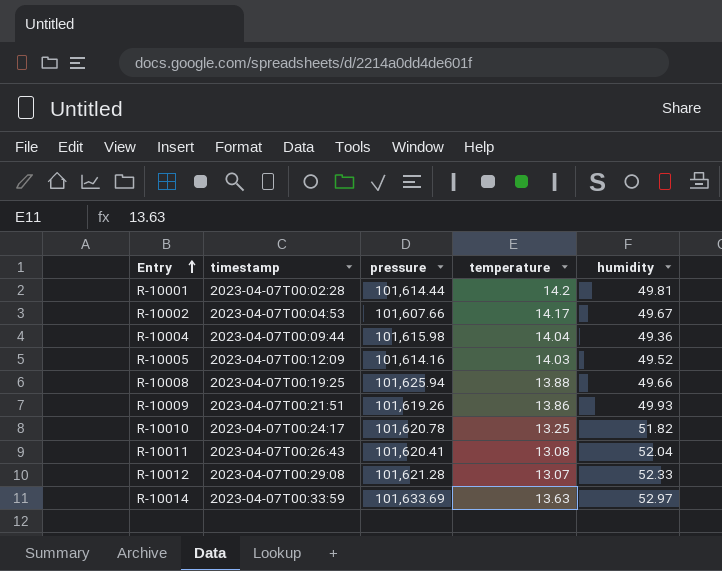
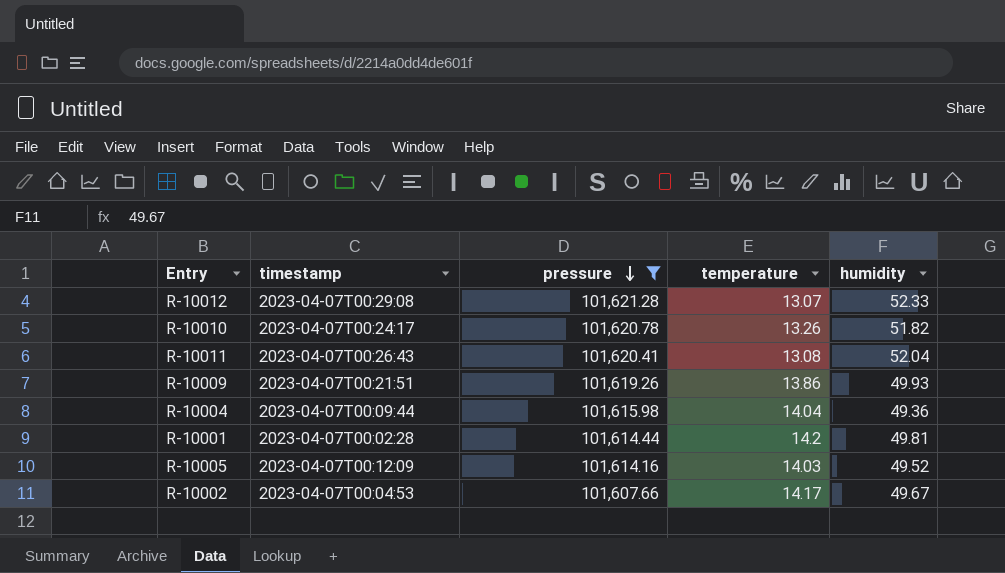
filter: none -> pressure <= 101,621.28
row order: Entry ascending -> pressure descending
R-10010 | temperature: 13.25 -> 13.26

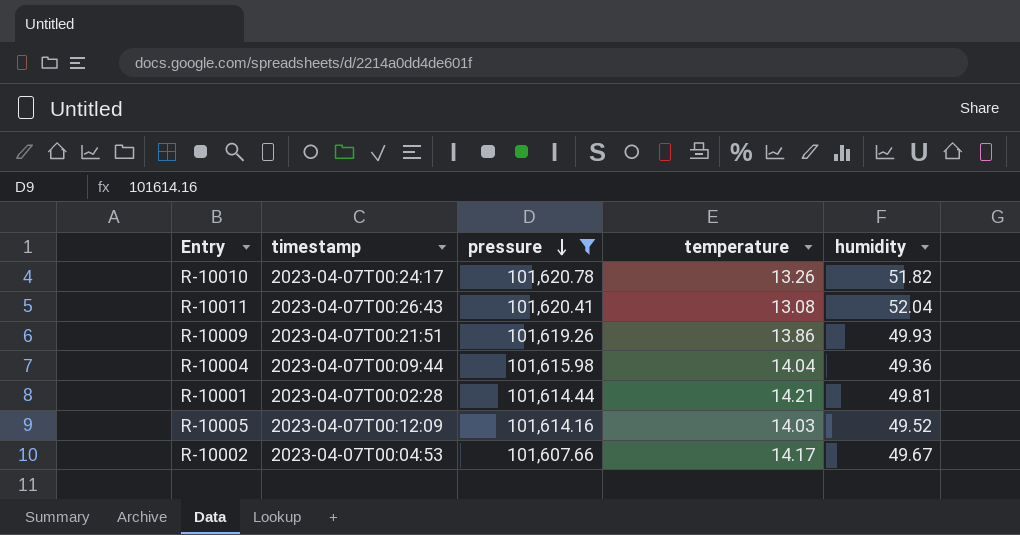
row R-10012: 2023-04-07T00:29:08 | 101,621.28 | 13.07 | 52.33 -> none
R-10001 | temperature: 14.2 -> 14.21

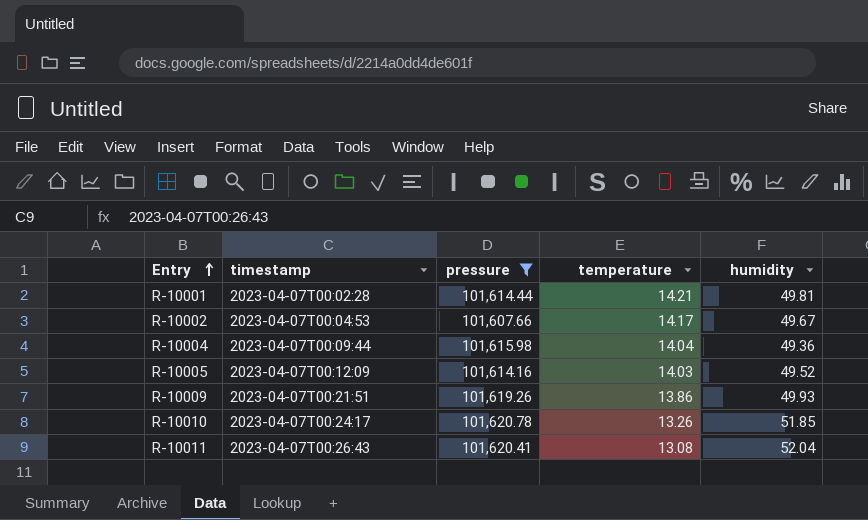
row order: pressure descending -> Entry ascending
R-10010 | humidity: 51.82 -> 51.85

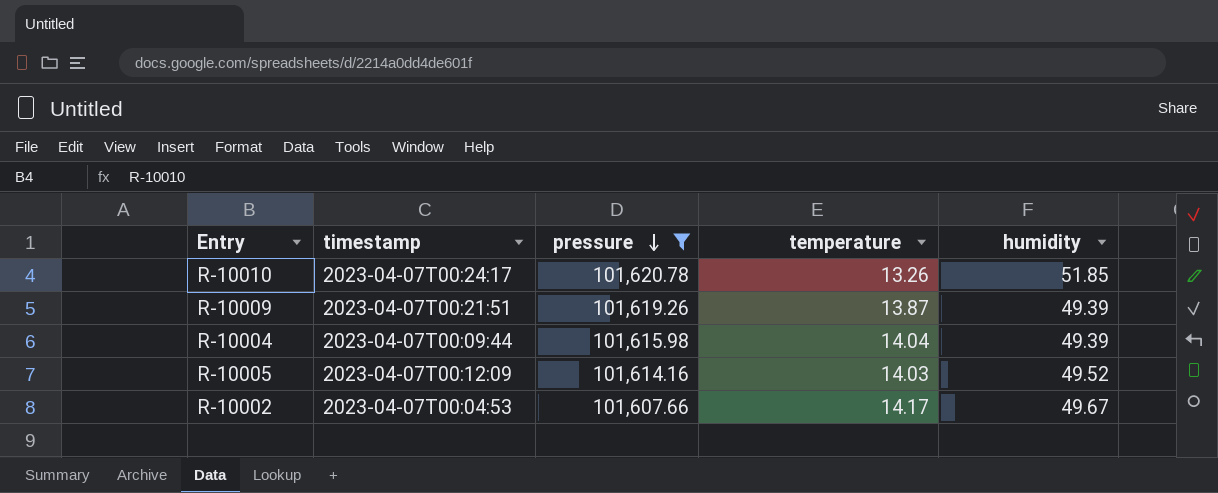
row order: Entry ascending -> pressure descending
row R-10001: 2023-04-07T00:02:28 | 101,614.44 | 14.21 | 49.81 -> none
row R-10011: 2023-04-07T00:26:43 | 101,620.41 | 13.08 | 52.04 -> none
R-10009 | temperature: 13.86 -> 13.87
R-10009 | humidity: 49.93 -> 49.39
R-10004 | humidity: 49.36 -> 49.39

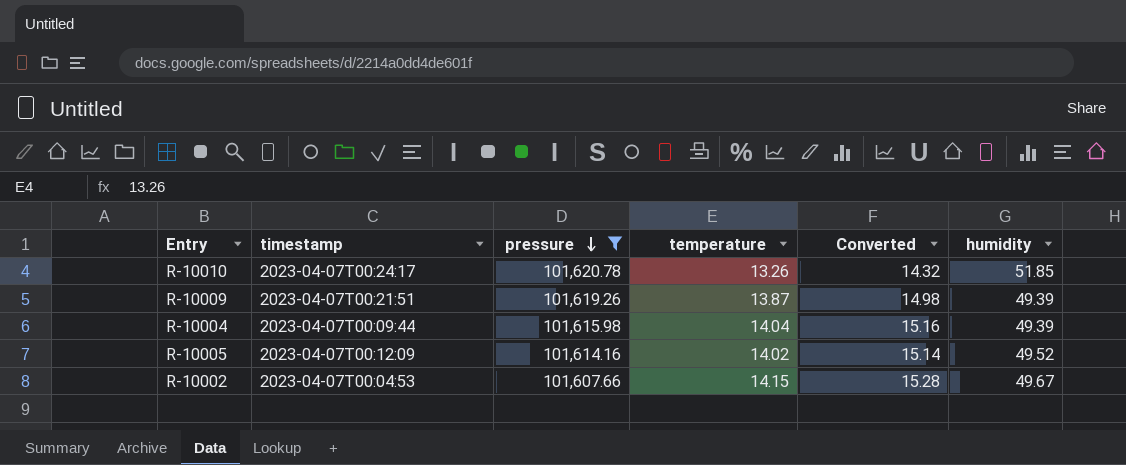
column Converted | formula: none -> [temperature] * 1.08
R-10005 | temperature: 14.03 -> 14.02
R-10002 | temperature: 14.17 -> 14.15

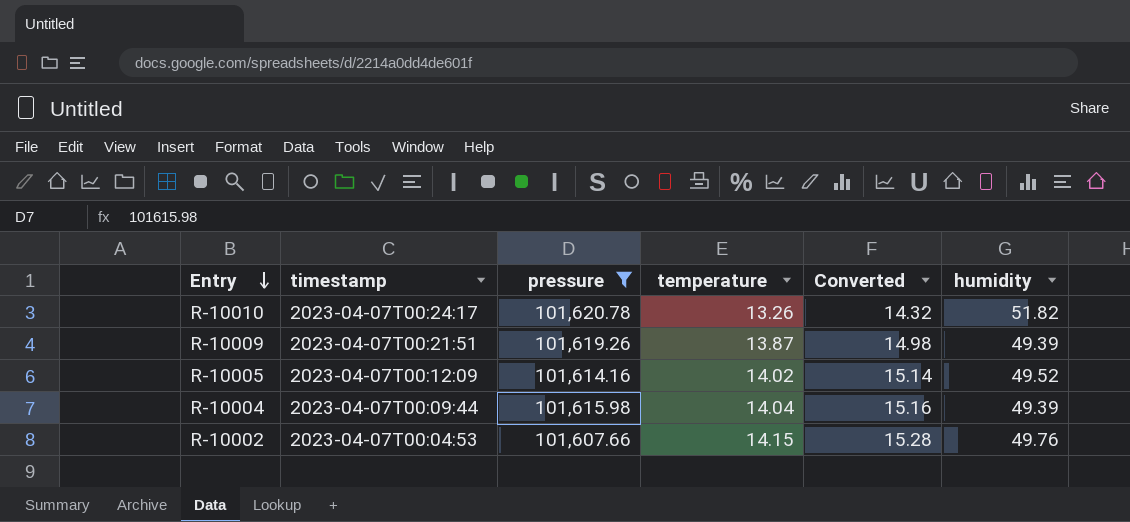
row order: pressure descending -> Entry descending
R-10010 | humidity: 51.85 -> 51.82
R-10002 | humidity: 49.67 -> 49.76

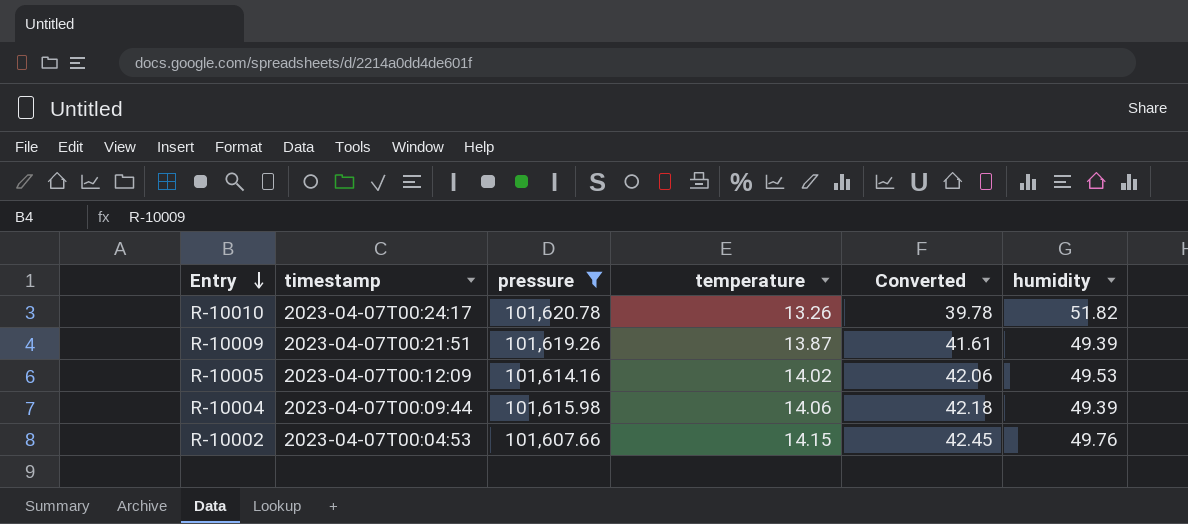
column Converted | formula: [temperature] * 1.08 -> [temperature] * 3
R-10005 | humidity: 49.52 -> 49.53
R-10004 | temperature: 14.04 -> 14.06

